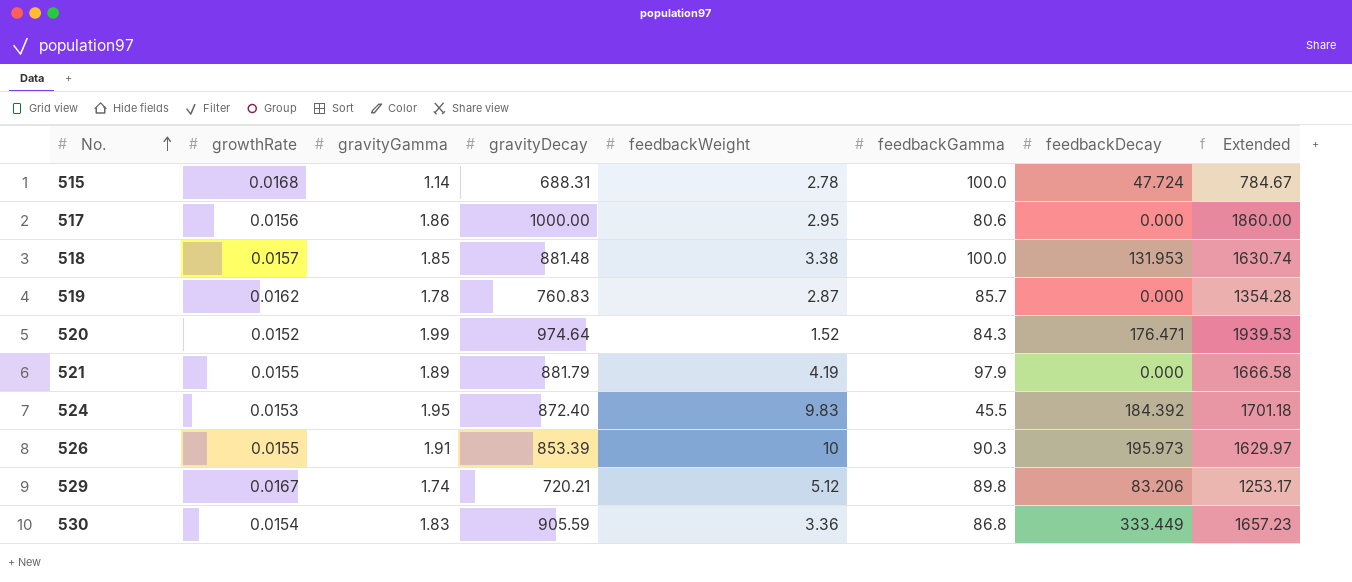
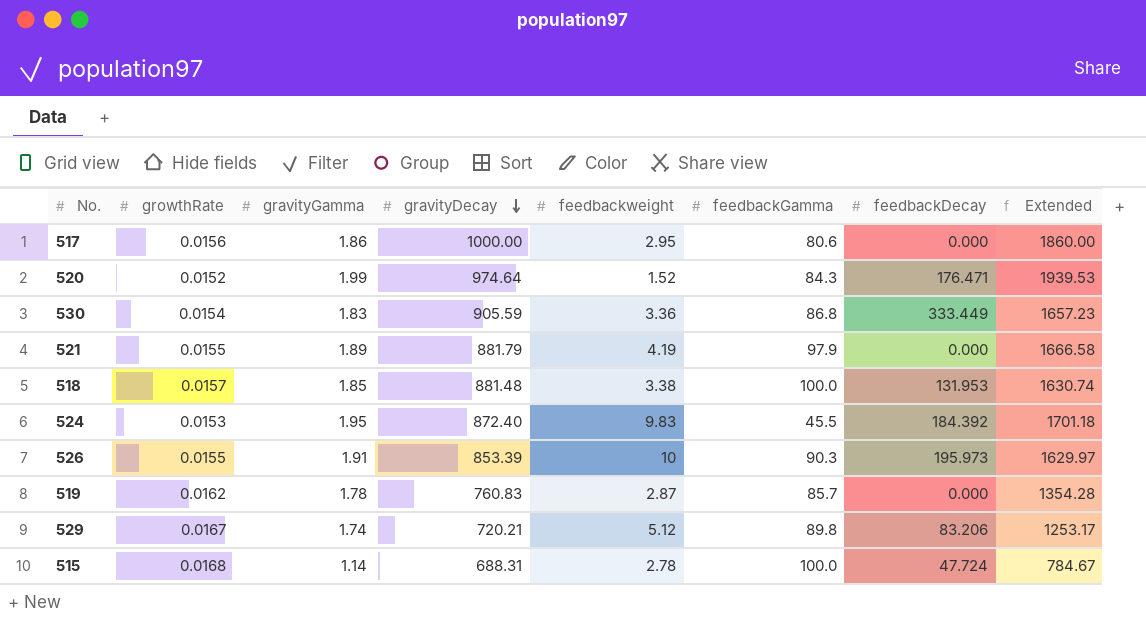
row order: No. ascending -> gravityDecay descending
column name: feedbackWeight -> feedbackweight

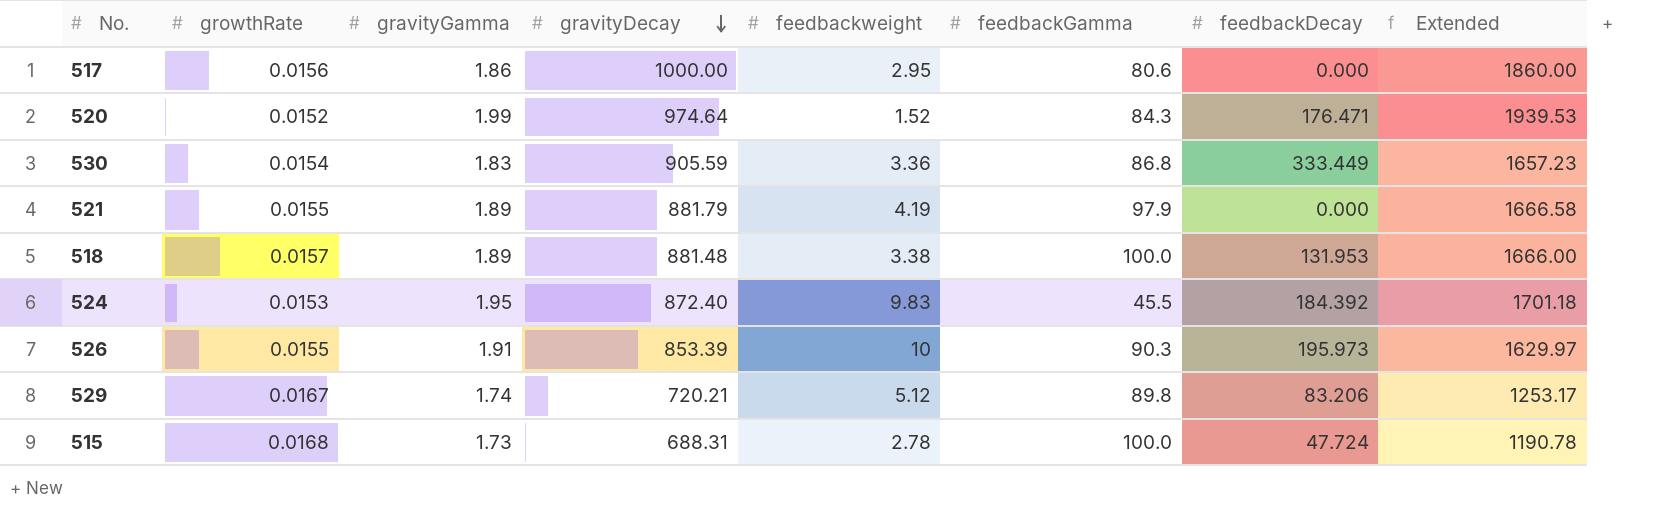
row 519: 0.0162 | 1.78 | 760.83 | 2.87 | 85.7 | 0.000 | 1354.28 -> none
518 | gravityGamma: 1.85 -> 1.89
518 | Extended: 1630.74 -> 1666.00
515 | gravityGamma: 1.14 -> 1.73
515 | Extended: 784.67 -> 1190.78

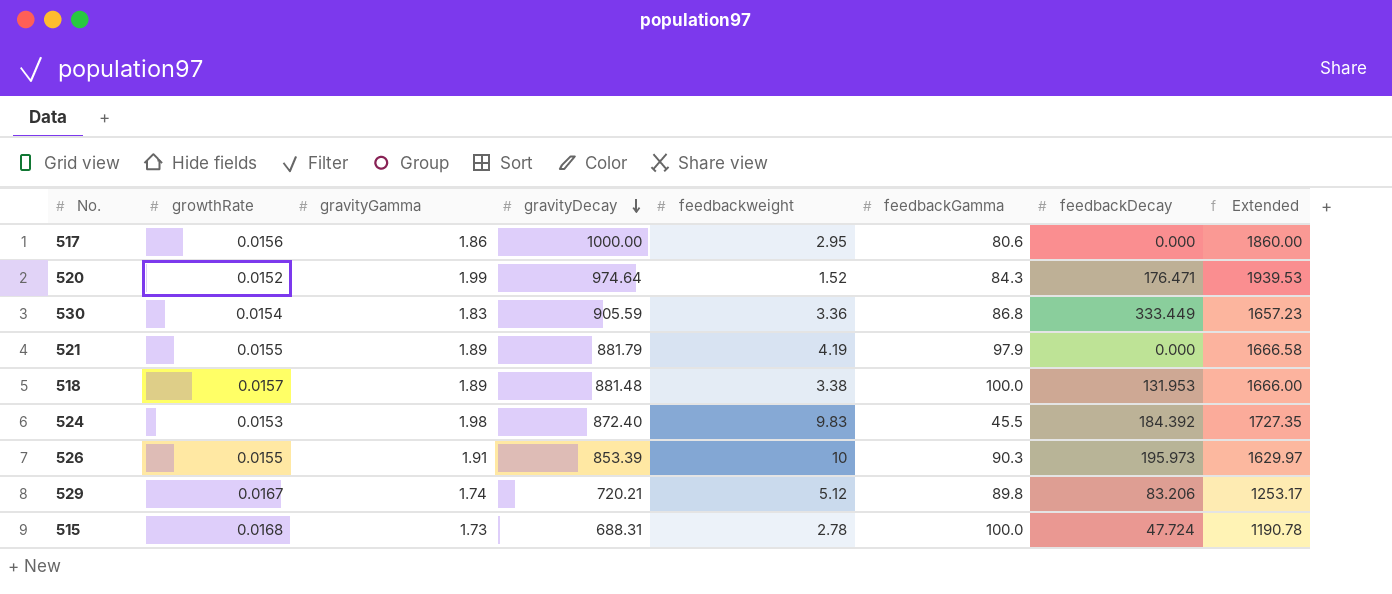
524 | gravityGamma: 1.95 -> 1.98
524 | Extended: 1701.18 -> 1727.35

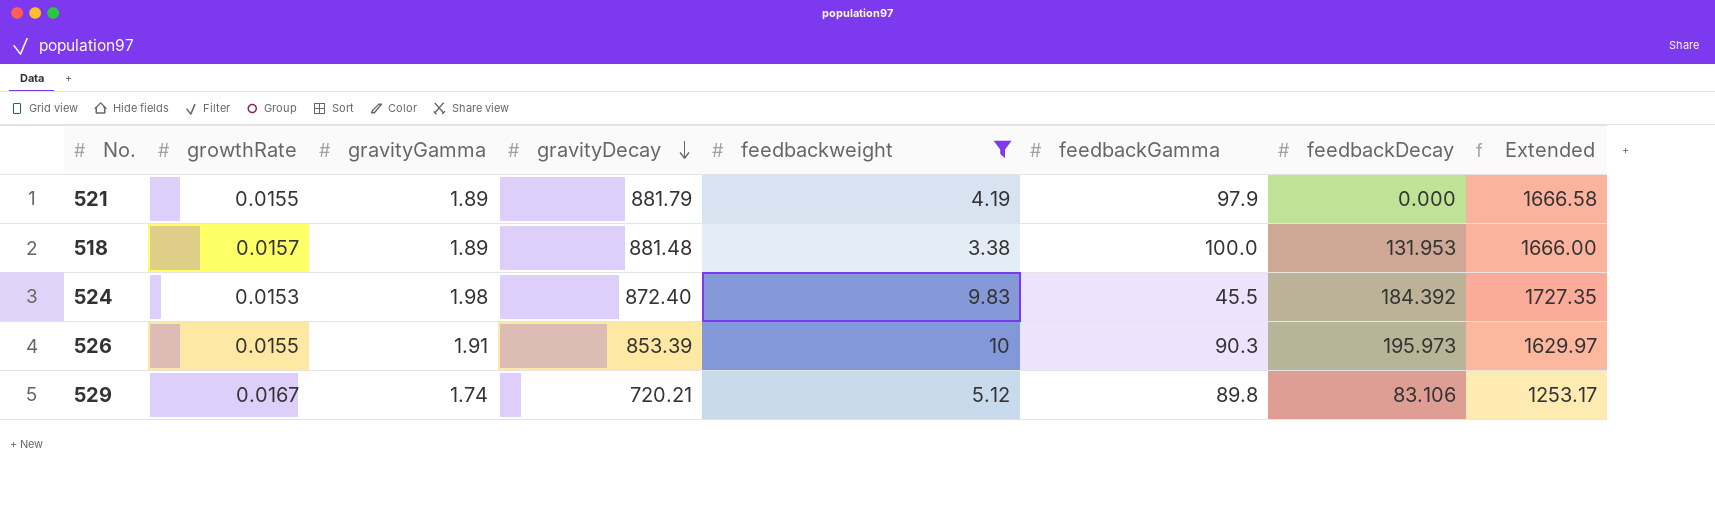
filter: none -> feedbackweight >= 3.38
529 | feedbackDecay: 83.206 -> 83.106

